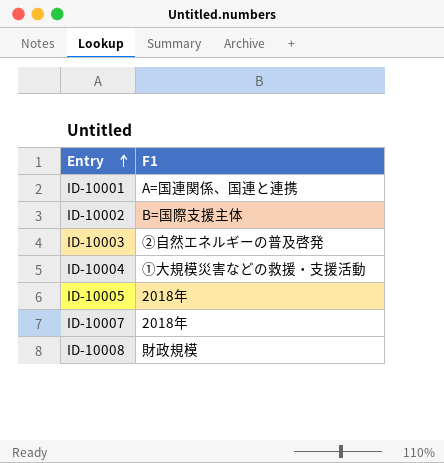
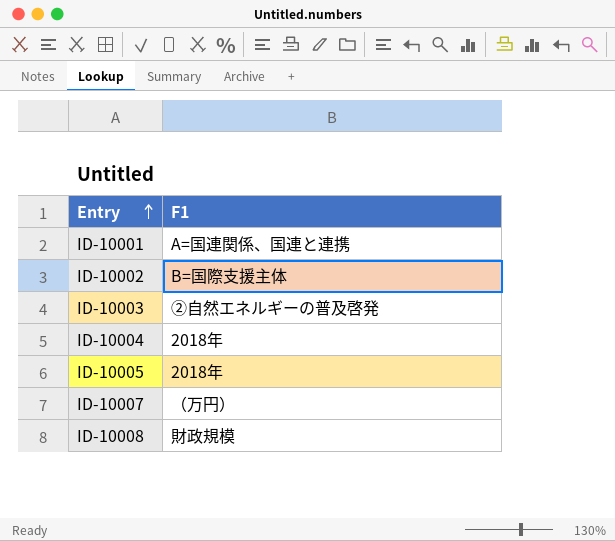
ID-10004 | F1: ①大規模災害などの救援・支援活動 -> 2018年
ID-10007 | F1: 2018年 -> （万円）

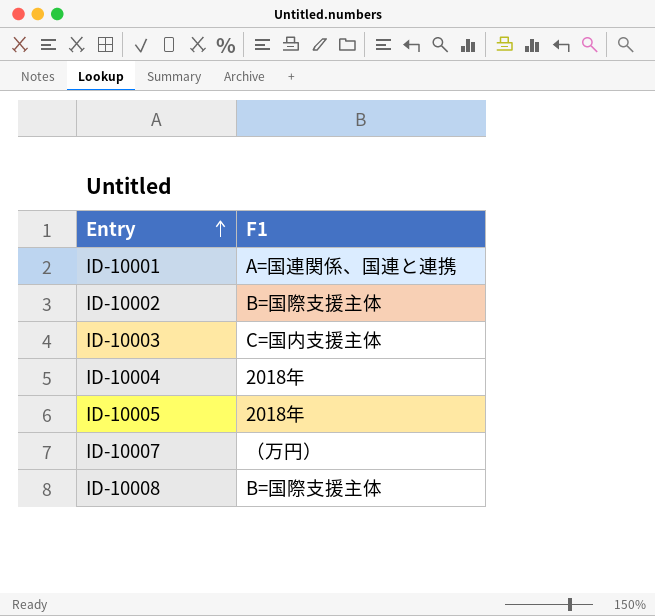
ID-10003 | F1: ②自然エネルギーの普及啓発 -> C=国内支援主体
ID-10008 | F1: 財政規模 -> B=国際支援主体

